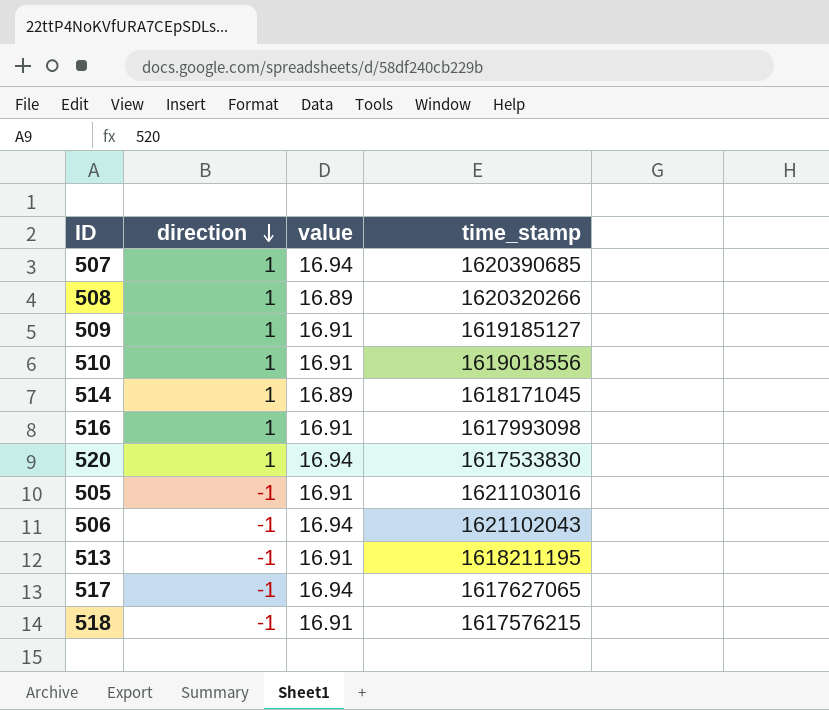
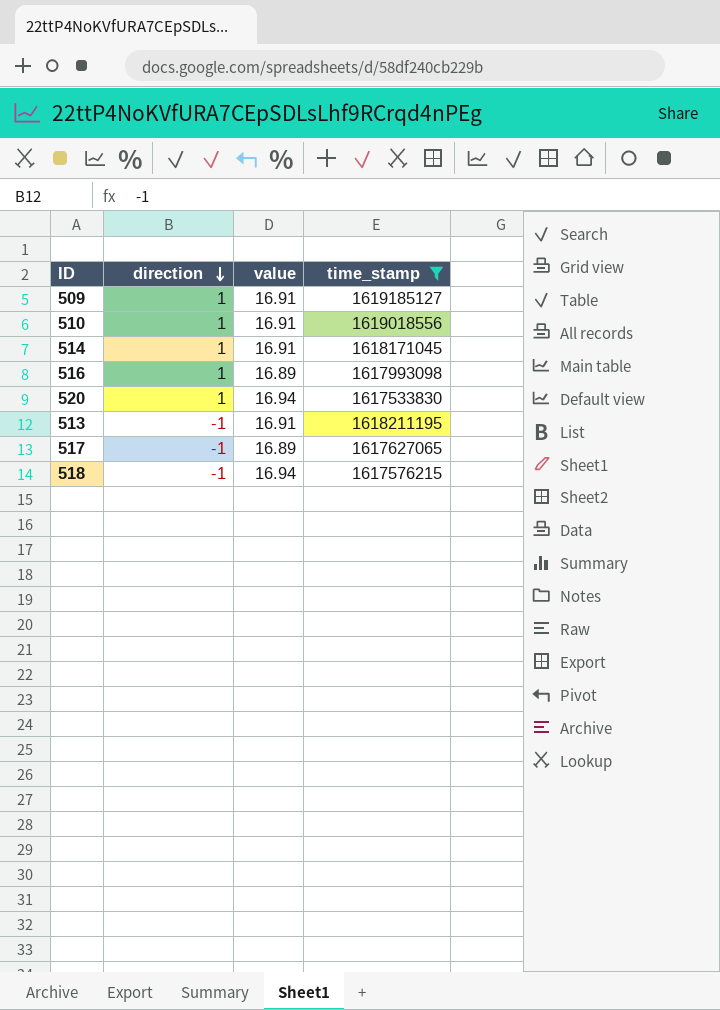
filter: none -> time_stamp <= 1619185127
514 | value: 16.89 -> 16.91
516 | value: 16.91 -> 16.89
517 | value: 16.94 -> 16.89
518 | value: 16.91 -> 16.94

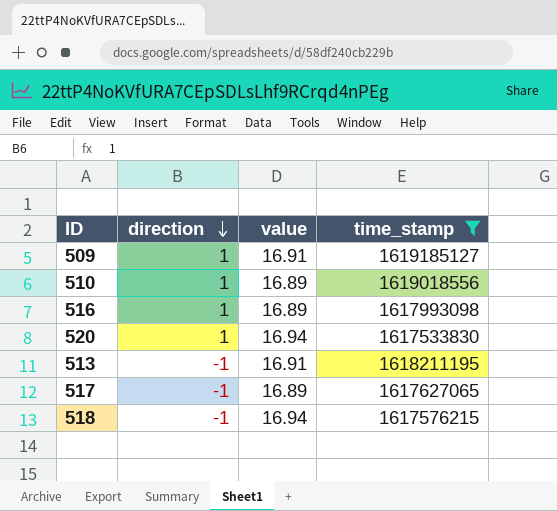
row 514: 1 | 16.91 | 1618171045 -> none
510 | value: 16.91 -> 16.89

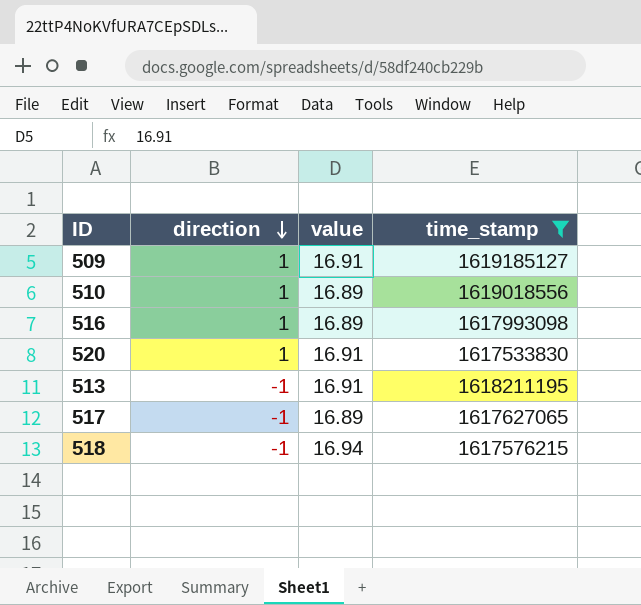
520 | value: 16.94 -> 16.91

